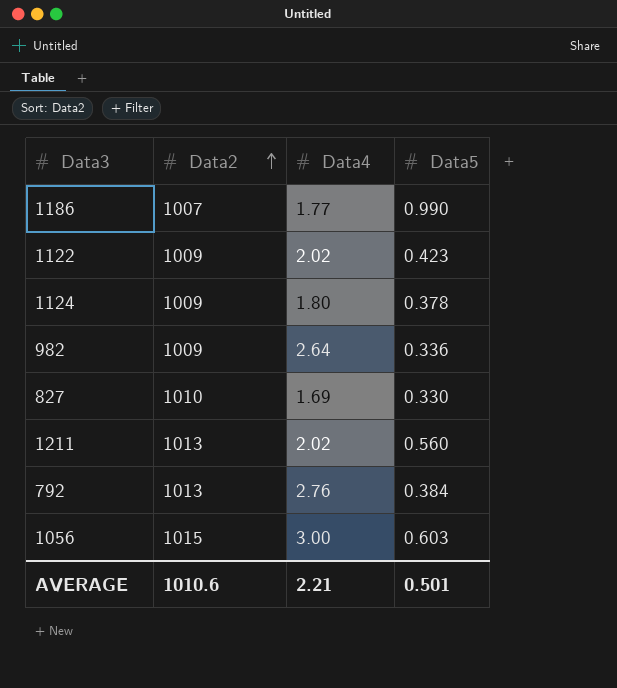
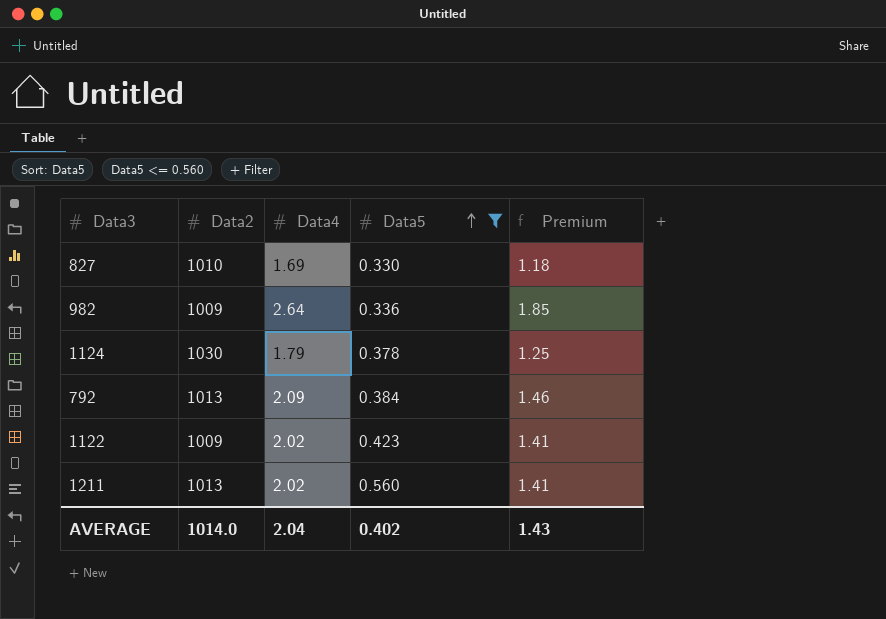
filter: none -> Data5 <= 0.560
row order: Data2 ascending -> Data5 ascending
column Premium | formula: none -> [Data4] * 0.7
1124 | Data2: 1009 -> 1030
1124 | Data4: 1.80 -> 1.79
792 | Data4: 2.76 -> 2.09
AVERAGE | Data2: 1010.6 -> 1014.0
AVERAGE | Data4: 2.21 -> 2.04
AVERAGE | Data5: 0.501 -> 0.402

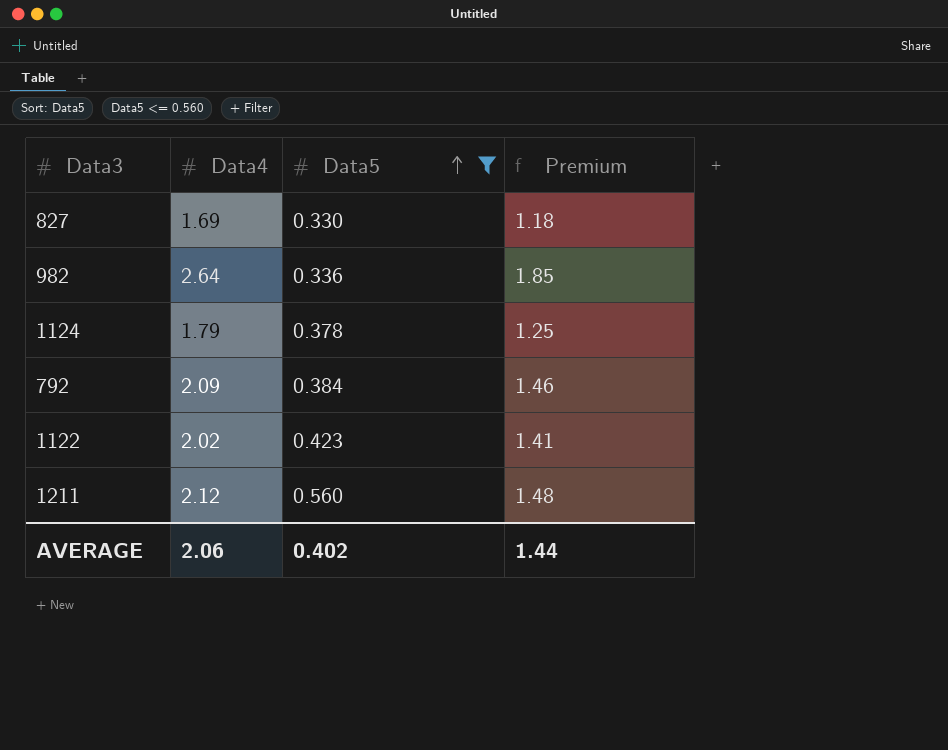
column Data2 | position: 2 -> none
1211 | Data4: 2.02 -> 2.12
1211 | Premium: 1.41 -> 1.48
AVERAGE | Data4: 2.04 -> 2.06
AVERAGE | Premium: 1.43 -> 1.44

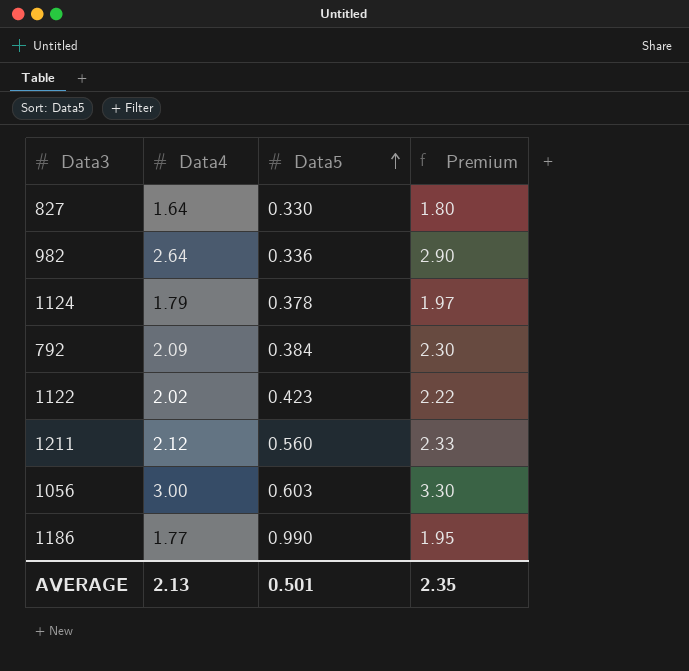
filter: Data5 <= 0.560 -> none
column Premium | formula: [Data4] * 0.7 -> [Data4] * 1.1
827 | Data4: 1.69 -> 1.64
AVERAGE | Data4: 2.06 -> 2.13
AVERAGE | Data5: 0.402 -> 0.501
AVERAGE | Premium: 1.44 -> 2.35

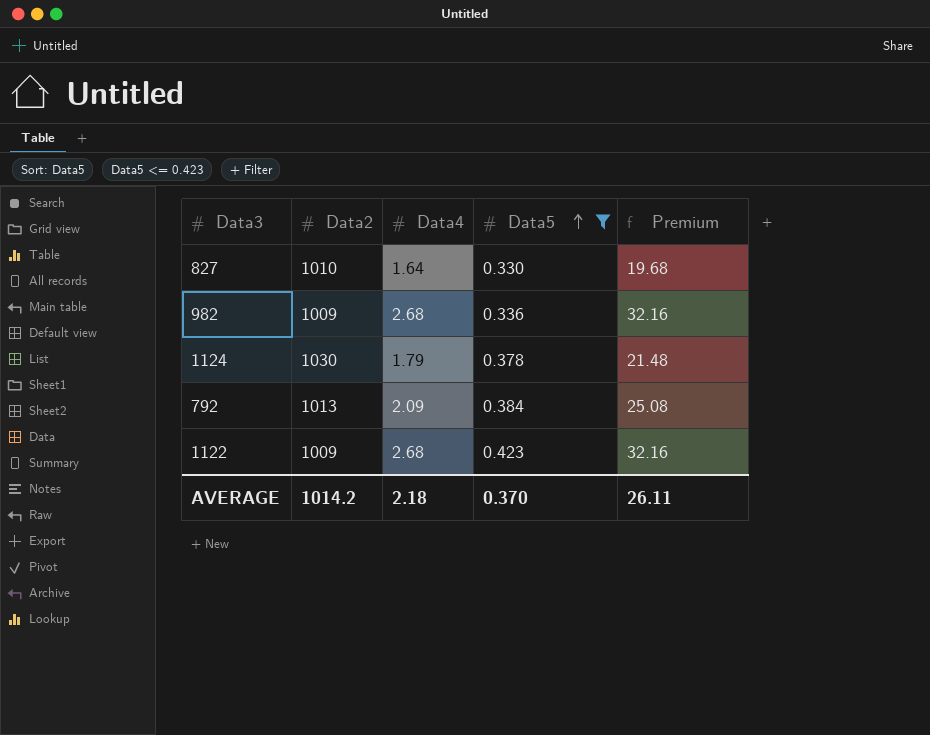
filter: none -> Data5 <= 0.423
column Data2 | position: none -> 2
column Premium | formula: [Data4] * 1.1 -> [Data4] * 12
982 | Data4: 2.64 -> 2.68
1122 | Data4: 2.02 -> 2.68
AVERAGE | Data4: 2.13 -> 2.18
AVERAGE | Data5: 0.501 -> 0.370
AVERAGE | Premium: 2.35 -> 26.11

